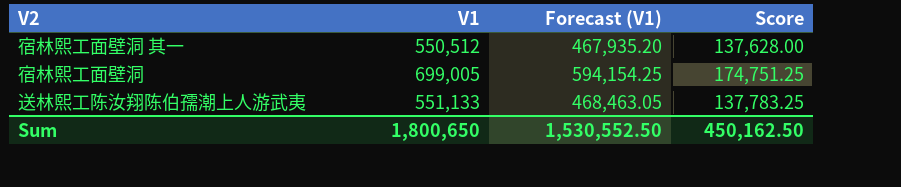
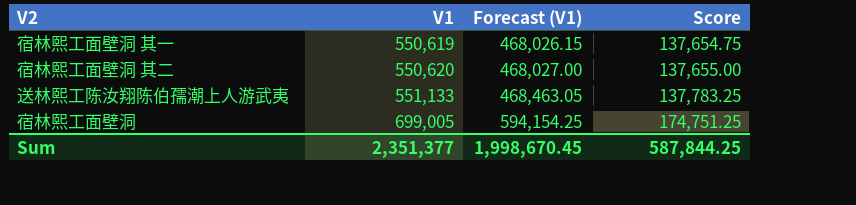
row order: none -> V1 ascending
宿林熙工面壁洞 其一 | V1: 550,512 -> 550,619
宿林熙工面壁洞 其一 | Forecast (V1): 467,935.20 -> 468,026.15
宿林熙工面壁洞 其一 | Score: 137,628.00 -> 137,654.75
row 宿林熙工面壁洞 其二: none -> 550,620 | 468,027.00 | 137,655.00
Sum | V1: 1,800,650 -> 2,351,377
Sum | Forecast (V1): 1,530,552.50 -> 1,998,670.45
Sum | Score: 450,162.50 -> 587,844.25

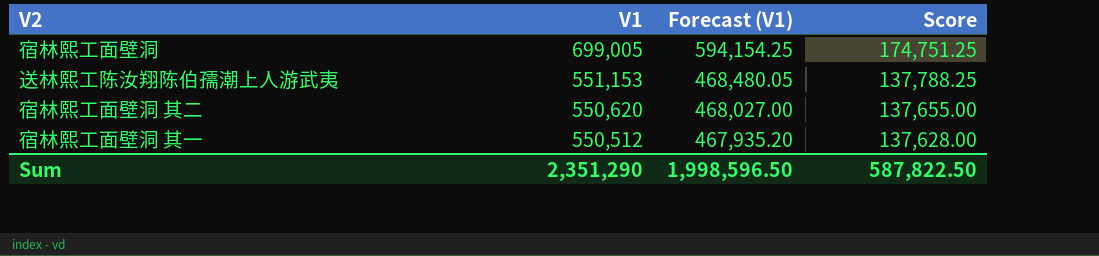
row order: V1 ascending -> V1 descending
送林熙工陈汝翔陈伯孺潮上人游武夷 | V1: 551,133 -> 551,153
送林熙工陈汝翔陈伯孺潮上人游武夷 | Forecast (V1): 468,463.05 -> 468,480.05
送林熙工陈汝翔陈伯孺潮上人游武夷 | Score: 137,783.25 -> 137,788.25
宿林熙工面壁洞 其一 | V1: 550,619 -> 550,512
宿林熙工面壁洞 其一 | Forecast (V1): 468,026.15 -> 467,935.20
宿林熙工面壁洞 其一 | Score: 137,654.75 -> 137,628.00
Sum | V1: 2,351,377 -> 2,351,290
Sum | Forecast (V1): 1,998,670.45 -> 1,998,596.50
Sum | Score: 587,844.25 -> 587,822.50

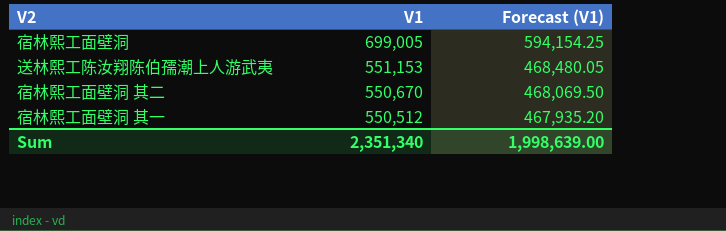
column Score | formula: [V1] * 0.25 -> none
宿林熙工面壁洞 其二 | V1: 550,620 -> 550,670
宿林熙工面壁洞 其二 | Forecast (V1): 468,027.00 -> 468,069.50
Sum | V1: 2,351,290 -> 2,351,340
Sum | Forecast (V1): 1,998,596.50 -> 1,998,639.00

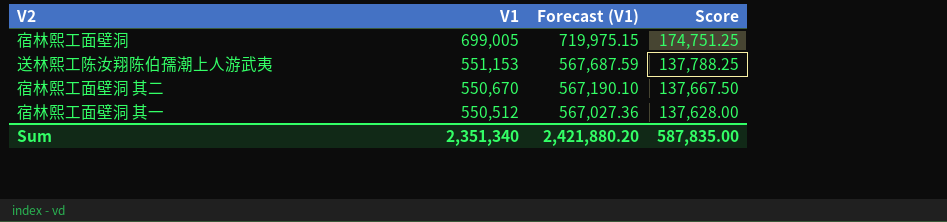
column Forecast (V1) | formula: [V1] * 0.85 -> [V1] * 1.03
column Score | formula: none -> [V1] * 0.25
Sum | Forecast (V1): 1,998,639.00 -> 2,421,880.20

